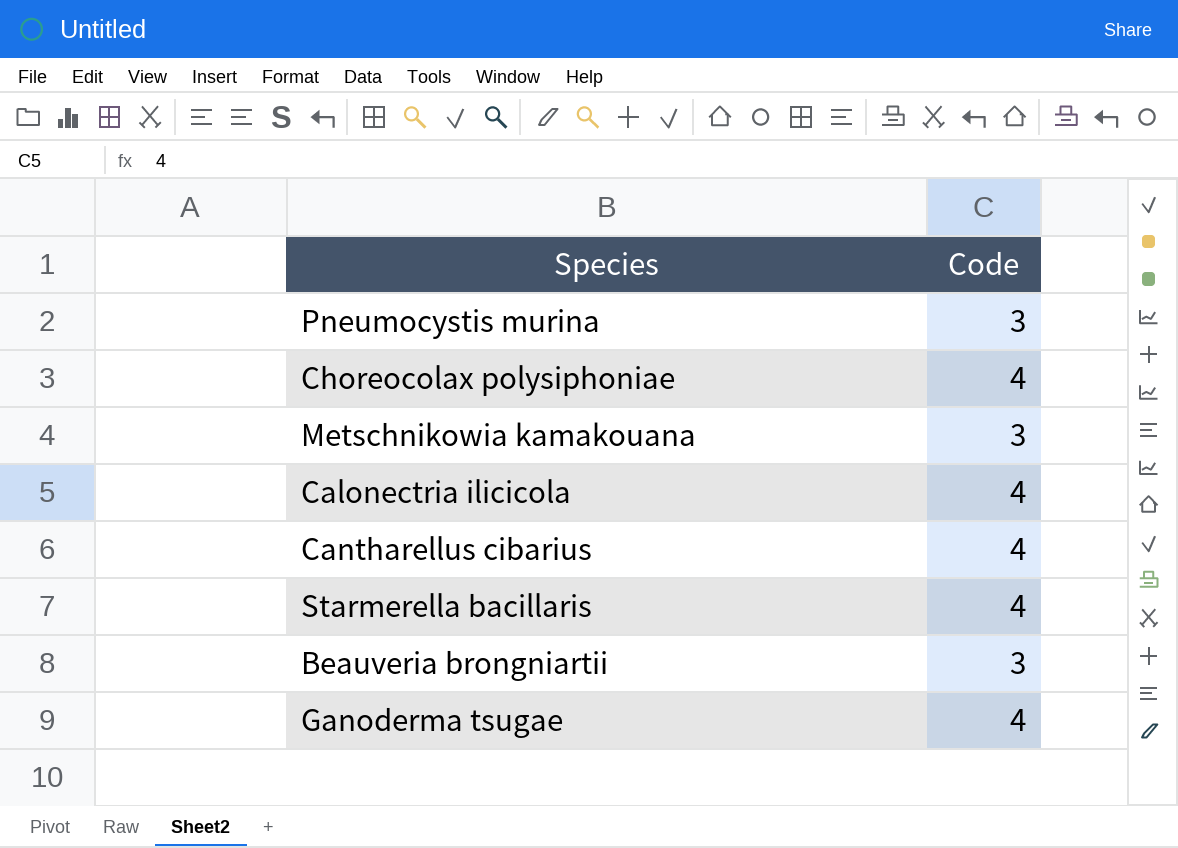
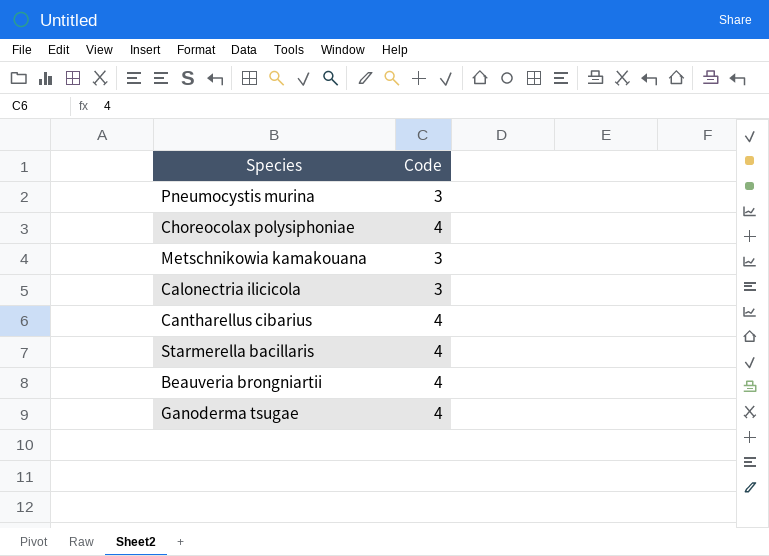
Calonectria ilicicola | Code: 4 -> 3
Beauveria brongniartii | Code: 3 -> 4

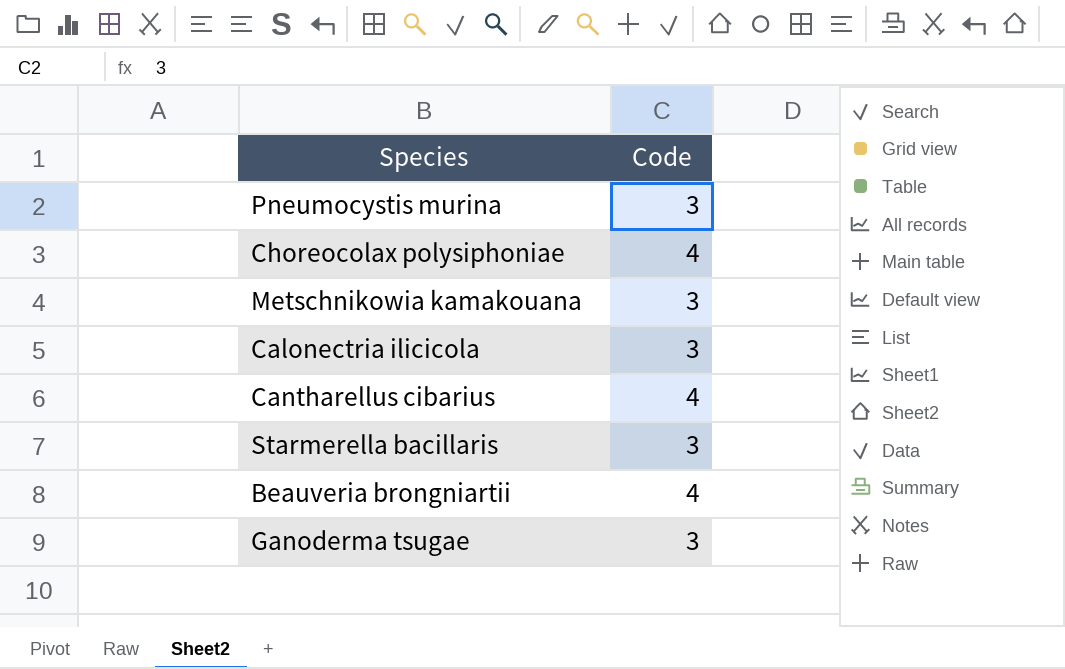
Starmerella bacillaris | Code: 4 -> 3
Ganoderma tsugae | Code: 4 -> 3

